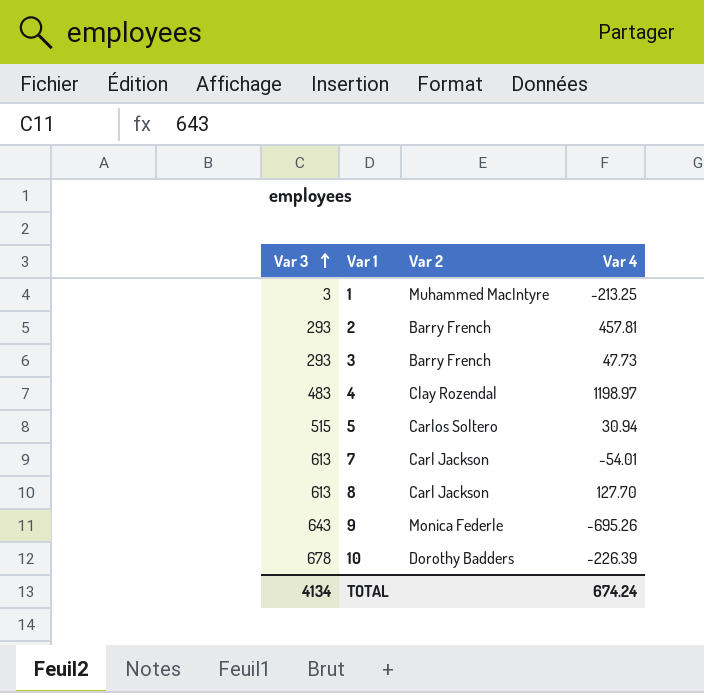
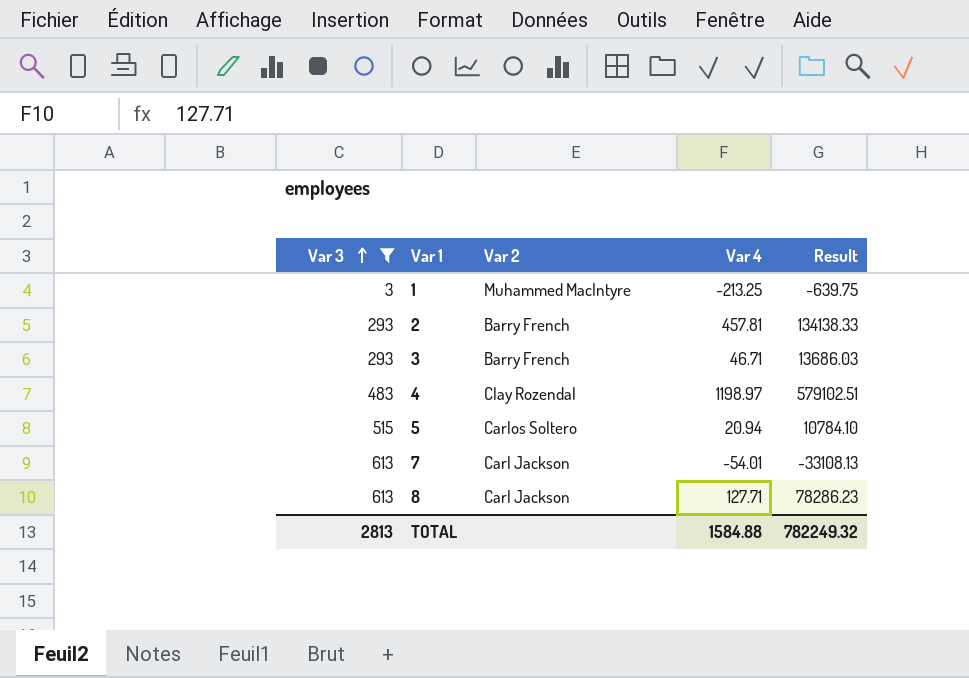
filter: none -> Var 3 <= 613
column Result | formula: none -> [Var 3] * [Var 4]
3 | Var 4: 47.73 -> 46.71
5 | Var 4: 30.94 -> 20.94
8 | Var 4: 127.70 -> 127.71
TOTAL | Var 3: 4134 -> 2813
TOTAL | Var 4: 674.24 -> 1584.88

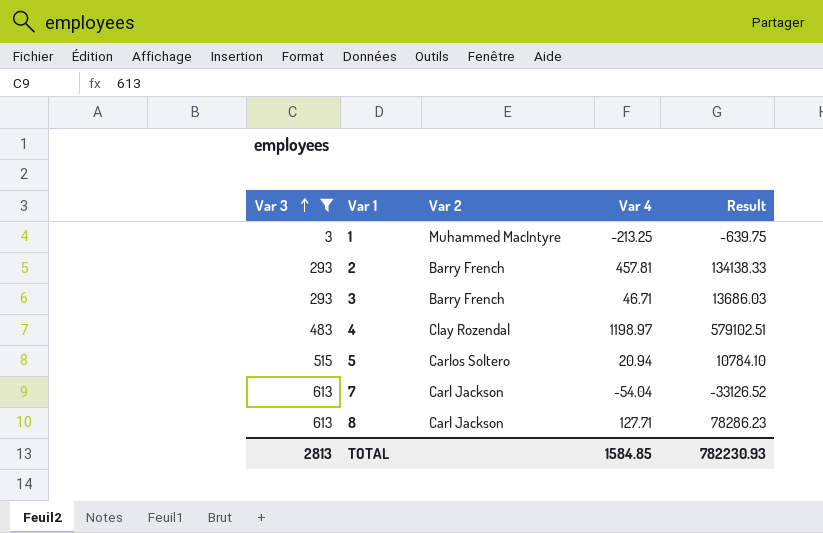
7 | Var 4: -54.01 -> -54.04
7 | Result: -33108.13 -> -33126.52
TOTAL | Var 4: 1584.88 -> 1584.85
TOTAL | Result: 782249.32 -> 782230.93

